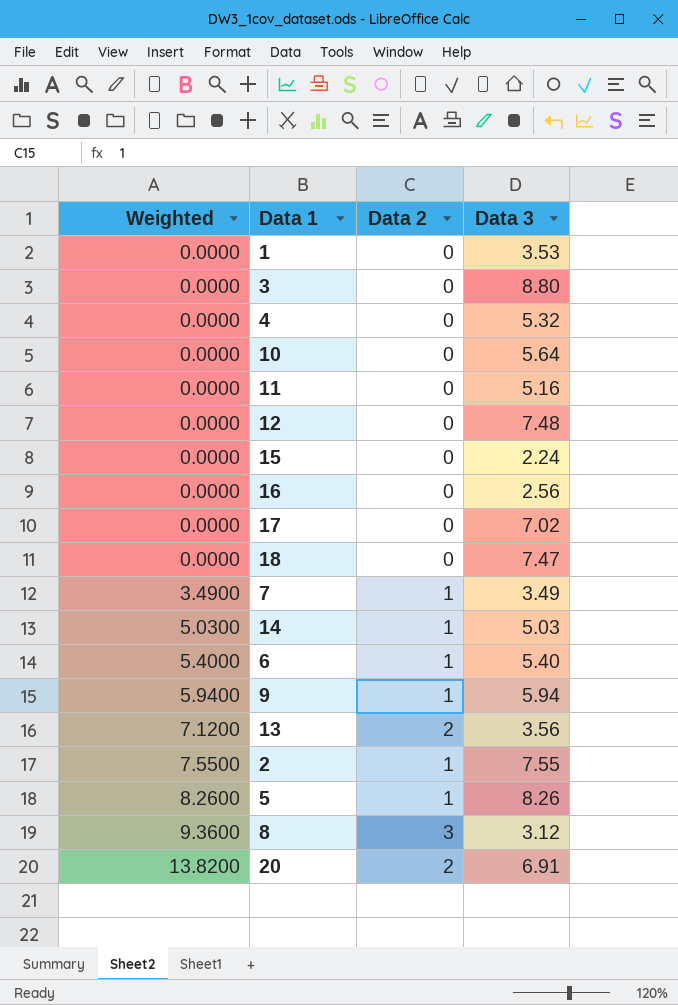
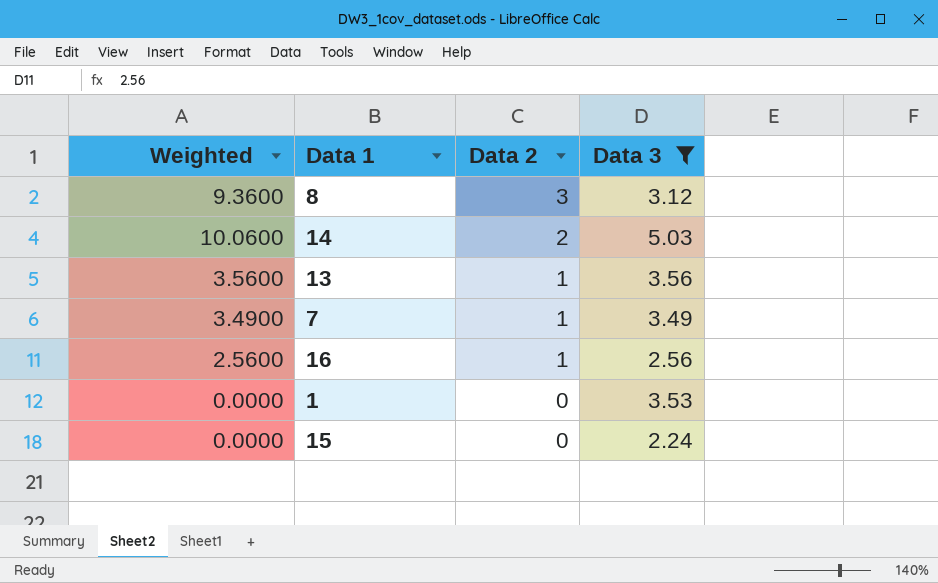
filter: none -> Data 3 <= 5.03
row order: Weighted ascending -> Data 2 descending
14 | Weighted: 5.0300 -> 10.0600
14 | Data 2: 1 -> 2
13 | Weighted: 7.1200 -> 3.5600
13 | Data 2: 2 -> 1
16 | Weighted: 0.0000 -> 2.5600
16 | Data 2: 0 -> 1

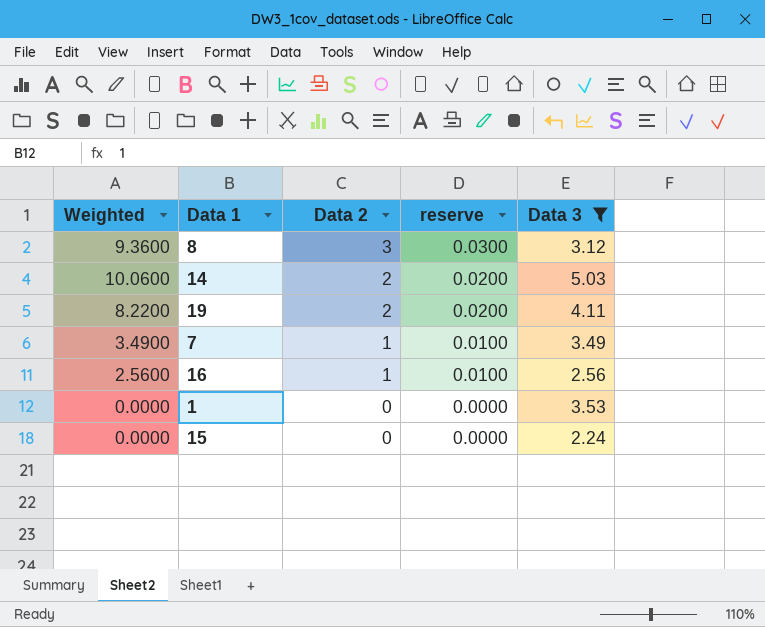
column reserve | formula: none -> [Data 2] * 0.01
row 13: 3.5600 | 1 | 3.56 -> none
row 19: none -> 8.2200 | 2 | 0.0200 | 4.11

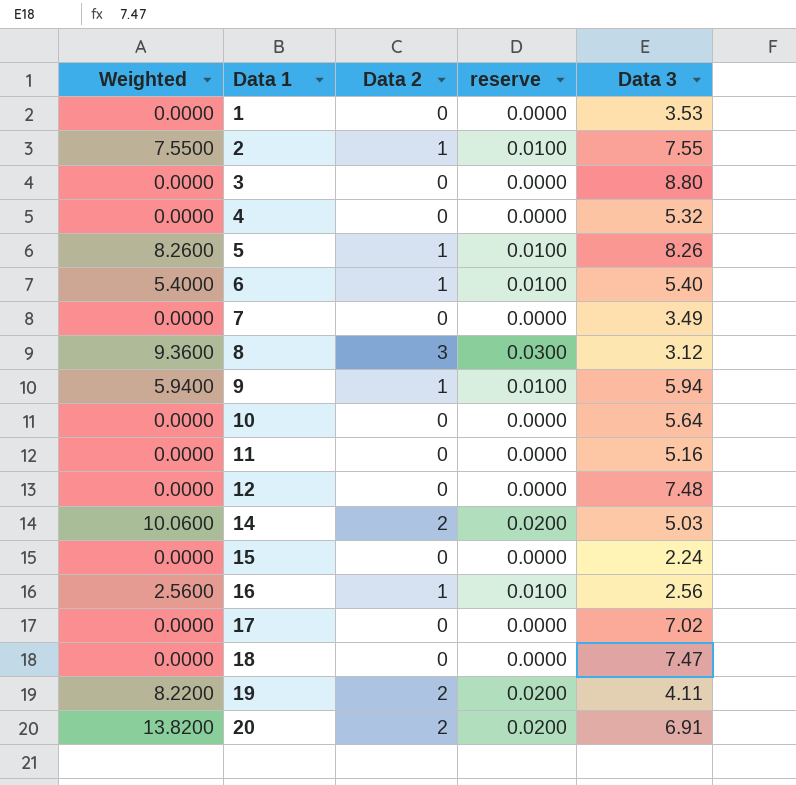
filter: Data 3 <= 5.03 -> none
row order: Data 2 descending -> Data 1 ascending
7 | Weighted: 3.4900 -> 0.0000
7 | Data 2: 1 -> 0
7 | reserve: 0.0100 -> 0.0000

